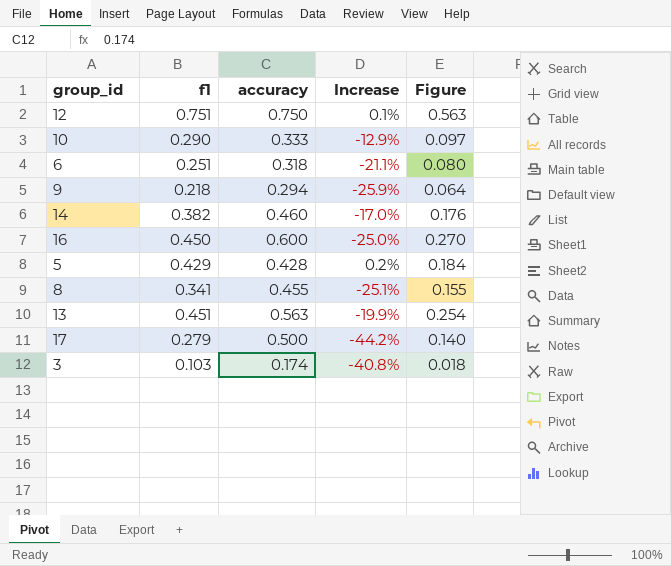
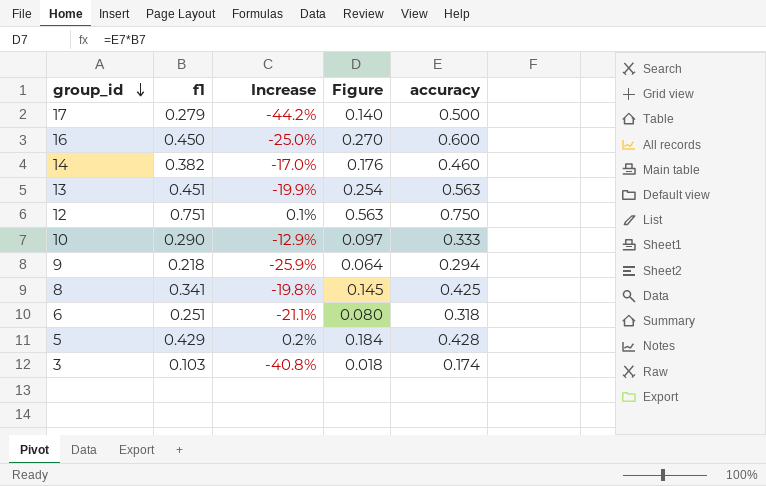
row order: none -> group_id descending
column accuracy | position: 3 -> 5
8 | Increase: -25.1% -> -19.8%
8 | Figure: 0.155 -> 0.145
8 | accuracy: 0.455 -> 0.425

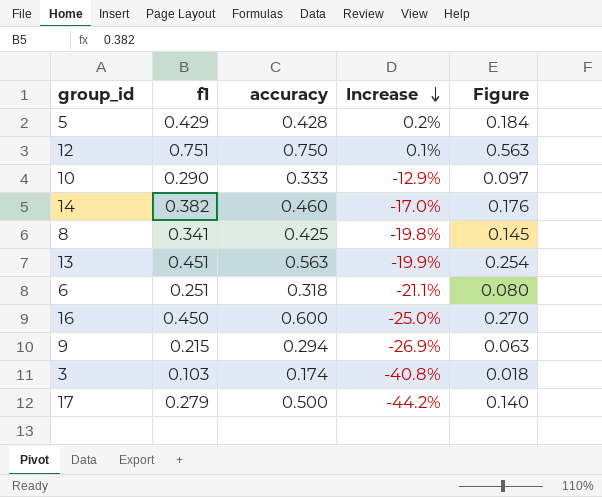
row order: group_id descending -> Increase descending
column accuracy | position: 5 -> 3
9 | f1: 0.218 -> 0.215
9 | Increase: -25.9% -> -26.9%
9 | Figure: 0.064 -> 0.063

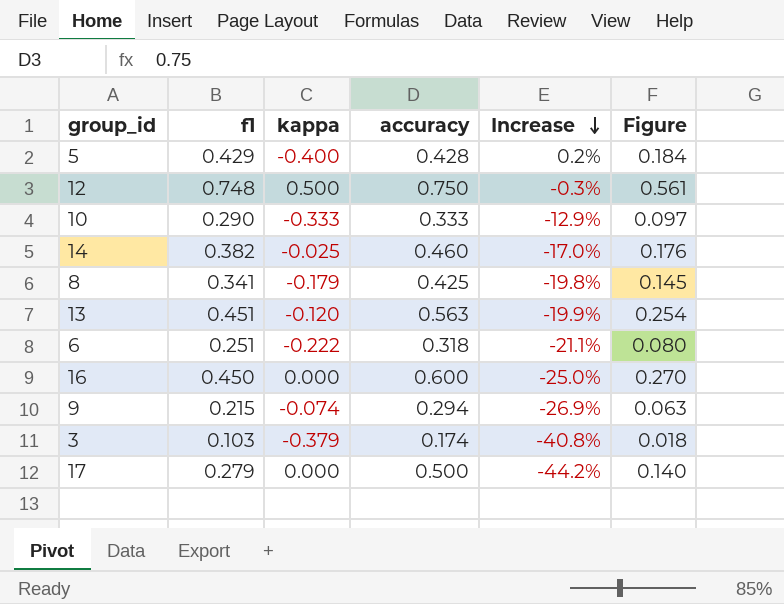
column kappa | position: none -> 3
12 | f1: 0.751 -> 0.748
12 | Increase: 0.1% -> -0.3%
12 | Figure: 0.563 -> 0.561

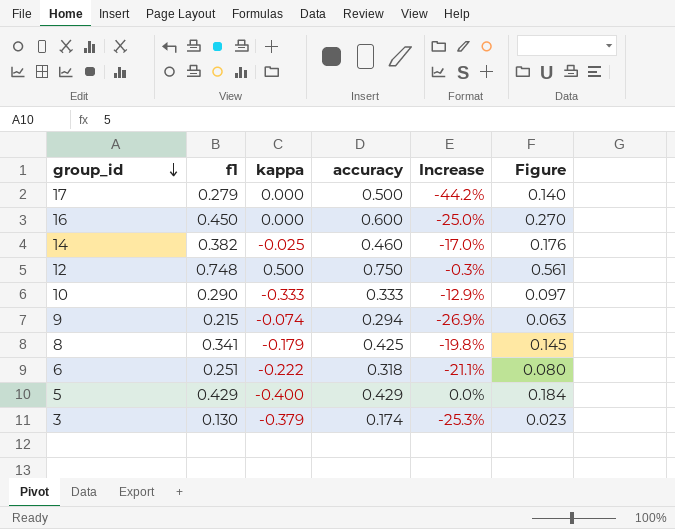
row order: Increase descending -> group_id descending
row 13: 0.451 | -0.120 | 0.563 | -19.9% | 0.254 -> none
5 | accuracy: 0.428 -> 0.429
5 | Increase: 0.2% -> 0.0%
3 | f1: 0.103 -> 0.130
3 | Increase: -40.8% -> -25.3%
3 | Figure: 0.018 -> 0.023

